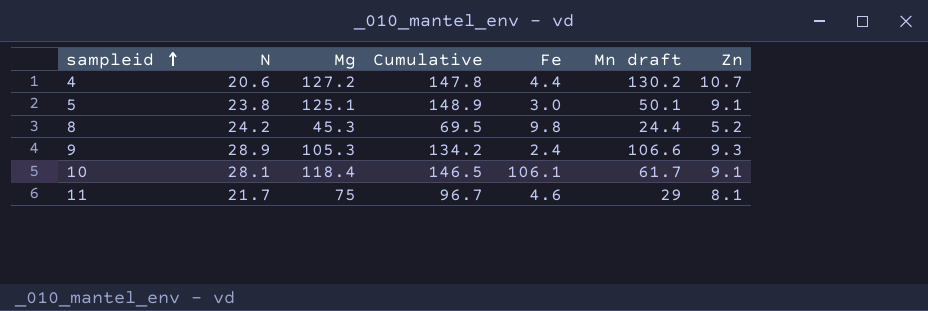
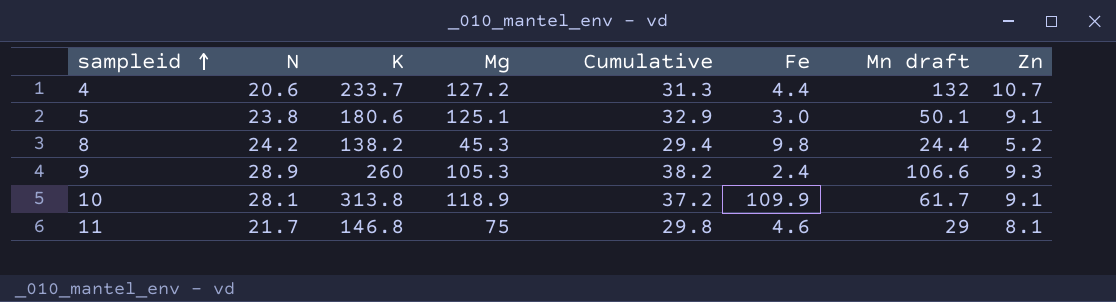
column K | position: none -> 3
column Cumulative | formula: [N] + [Mg] -> [N] + [Zn]
4 | Mn draft: 130.2 -> 132
10 | Mg: 118.4 -> 118.9
10 | Fe: 106.1 -> 109.9

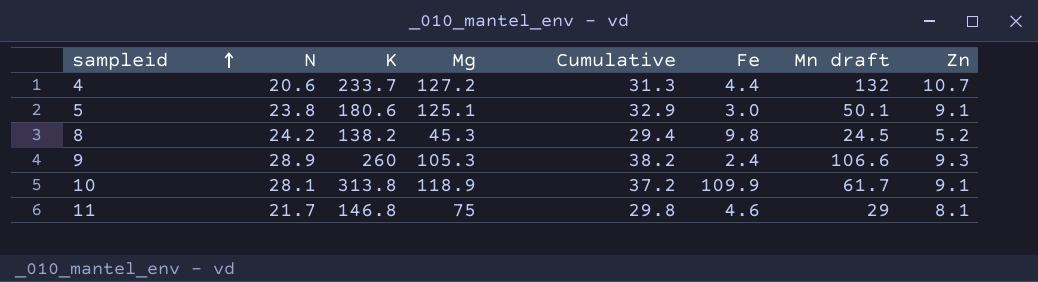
8 | Mn draft: 24.4 -> 24.5

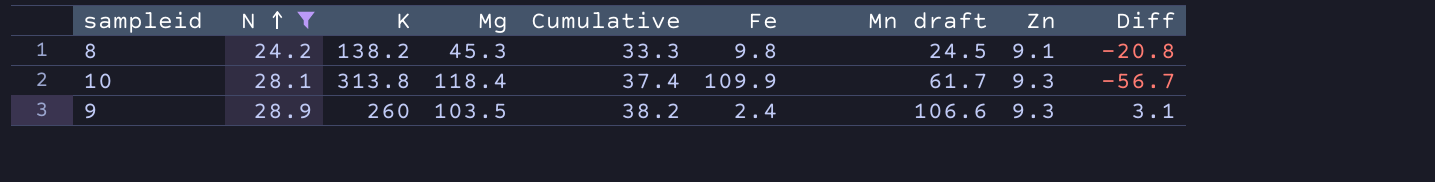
filter: none -> N >= 24.2
row order: sampleid ascending -> N ascending
column Diff | formula: none -> [Mn draft] - [Mg]
8 | Cumulative: 29.4 -> 33.3
8 | Zn: 5.2 -> 9.1
10 | Mg: 118.9 -> 118.4
10 | Cumulative: 37.2 -> 37.4
10 | Zn: 9.1 -> 9.3
9 | Mg: 105.3 -> 103.5

